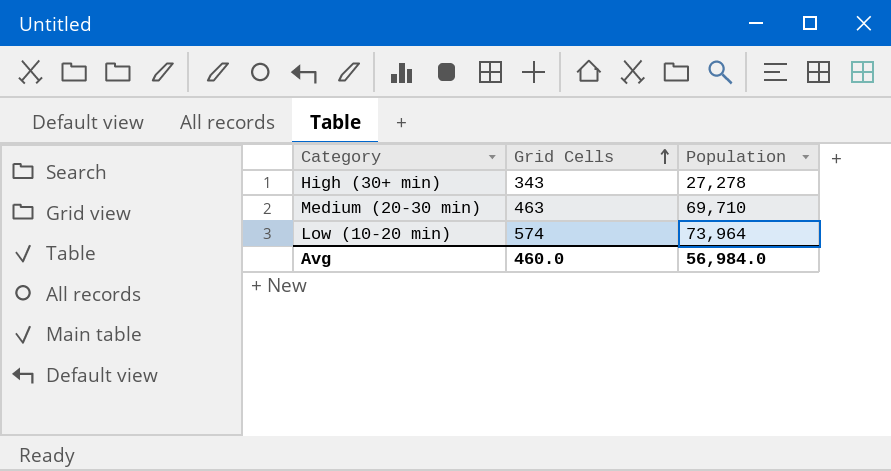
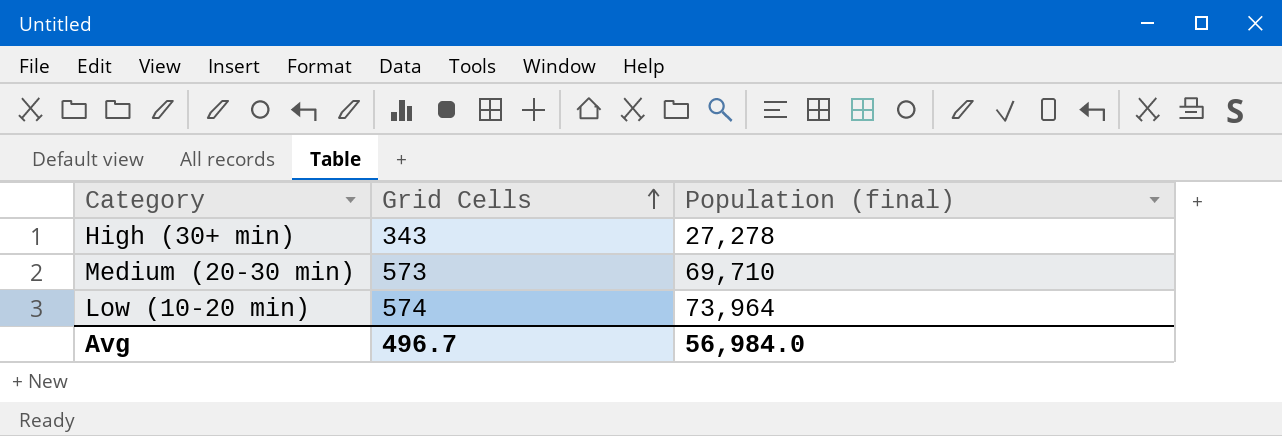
column name: Population -> Population (final)
Medium (20-30 min) | Grid Cells: 463 -> 573
Avg | Grid Cells: 460.0 -> 496.7

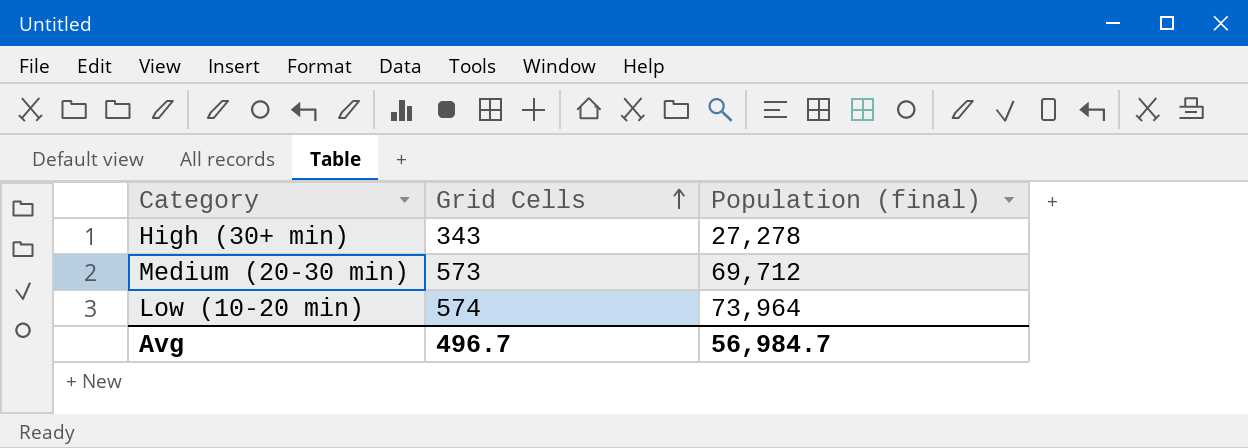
Medium (20-30 min) | Population (final): 69,710 -> 69,712
Avg | Population (final): 56,984.0 -> 56,984.7

